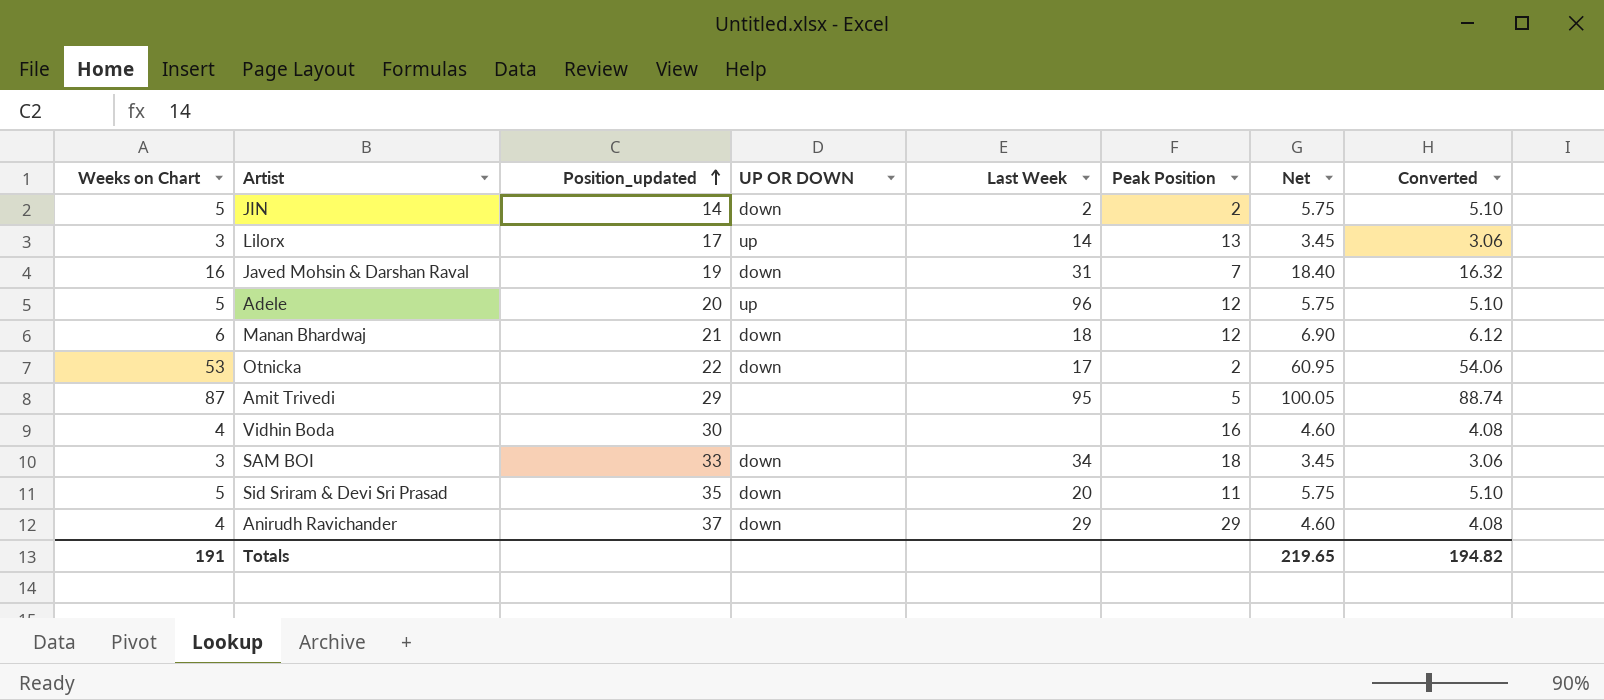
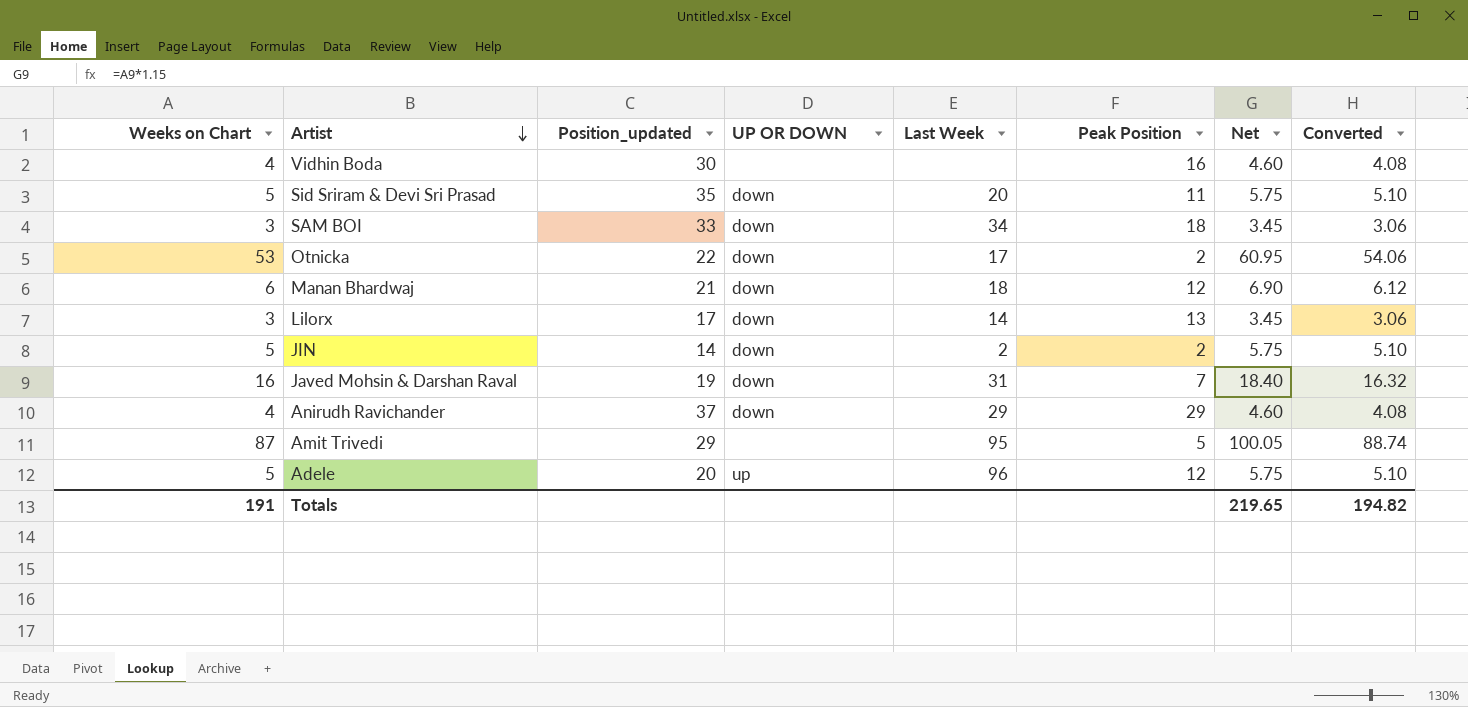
row order: Position_updated ascending -> Artist descending
Lilorx | UP OR DOWN: up -> down

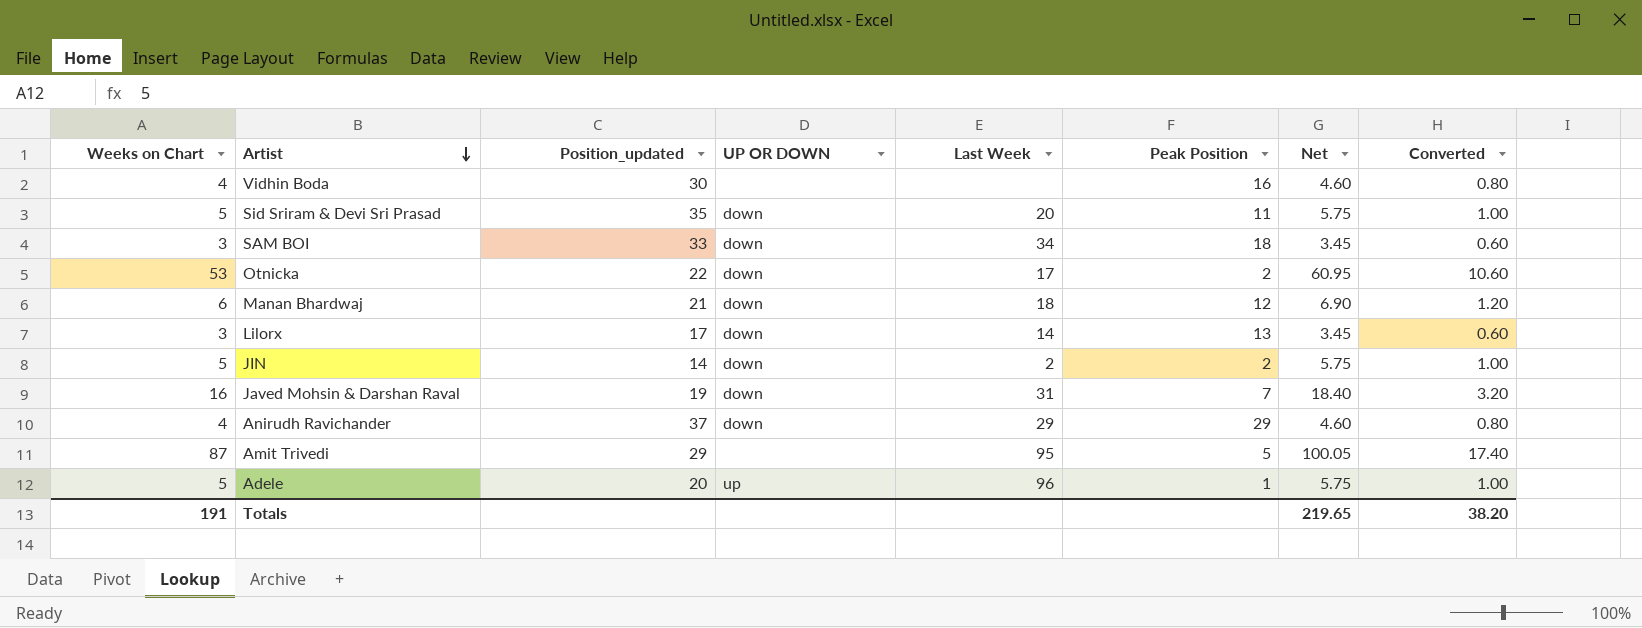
column Converted | formula: [Weeks on Chart] * 1.02 -> [Weeks on Chart] * 0.2
Adele | Peak Position: 12 -> 1
Totals | Converted: 194.82 -> 38.20

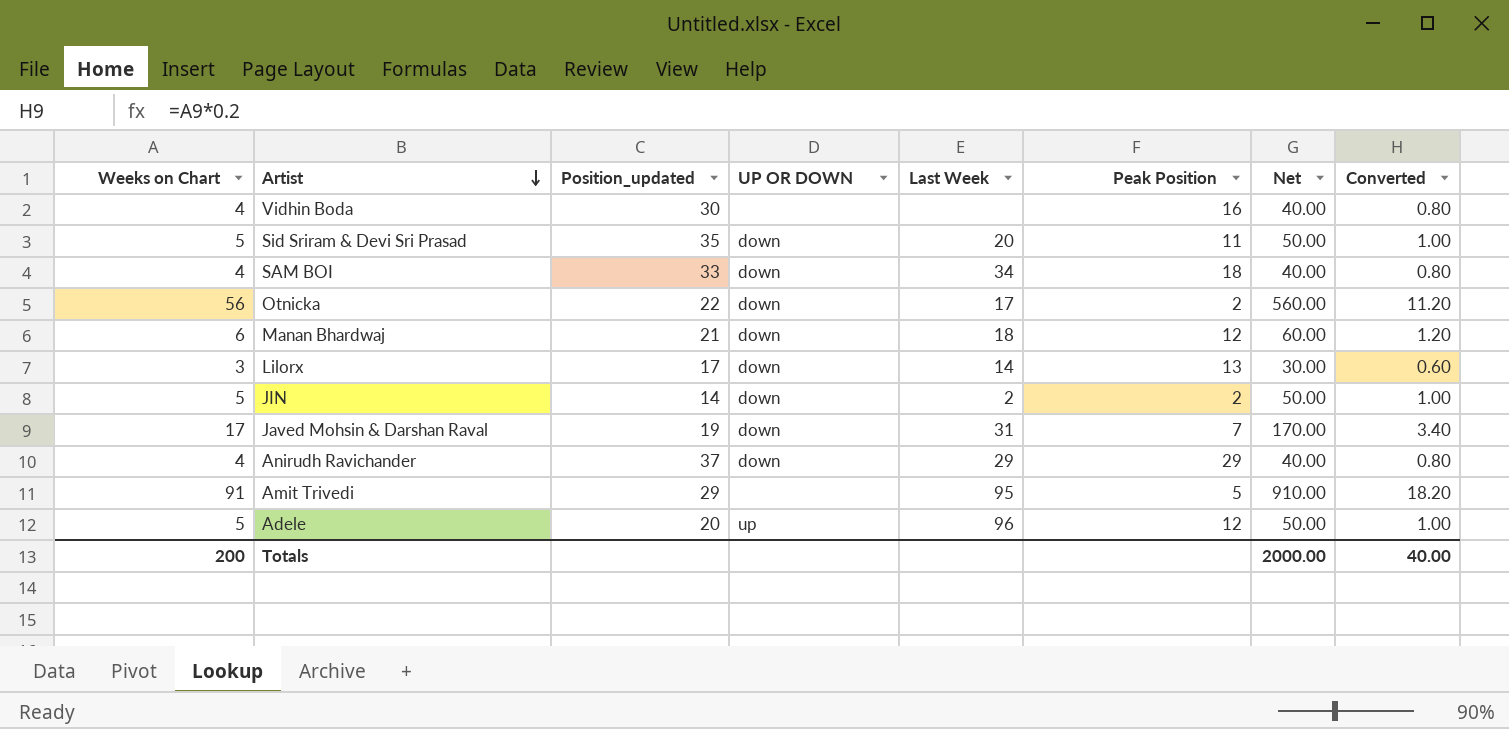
column Net | formula: [Weeks on Chart] * 1.15 -> [Weeks on Chart] * 10
SAM BOI | Weeks on Chart: 3 -> 4
SAM BOI | Converted: 0.60 -> 0.80
Otnicka | Weeks on Chart: 53 -> 56
Otnicka | Converted: 10.60 -> 11.20
Javed Mohsin & Darshan Raval | Weeks on Chart: 16 -> 17
Javed Mohsin & Darshan Raval | Converted: 3.20 -> 3.40
Amit Trivedi | Weeks on Chart: 87 -> 91
Amit Trivedi | Converted: 17.40 -> 18.20
Adele | Peak Position: 1 -> 12
Totals | Weeks on Chart: 191 -> 200
Totals | Net: 219.65 -> 2000.00
Totals | Converted: 38.20 -> 40.00

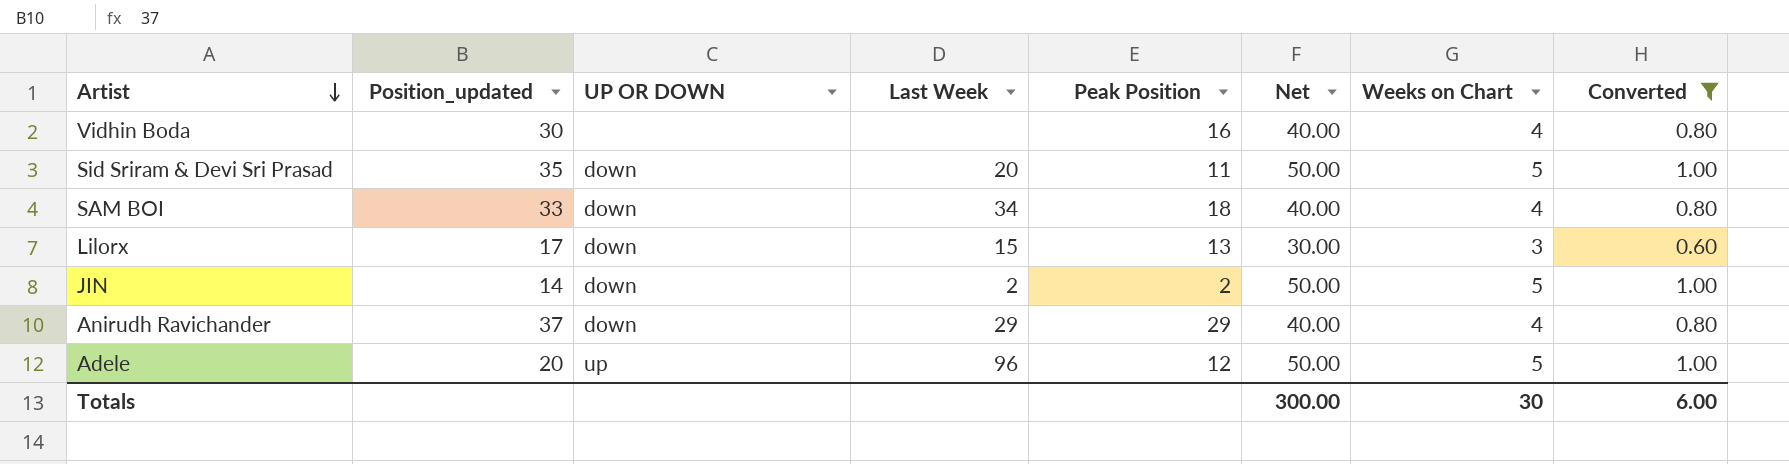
filter: none -> Converted <= 1.00
column Weeks on Chart | position: 1 -> 7
Lilorx | Last Week: 14 -> 15
Totals | Net: 2000.00 -> 300.00
Totals | Weeks on Chart: 200 -> 30
Totals | Converted: 40.00 -> 6.00

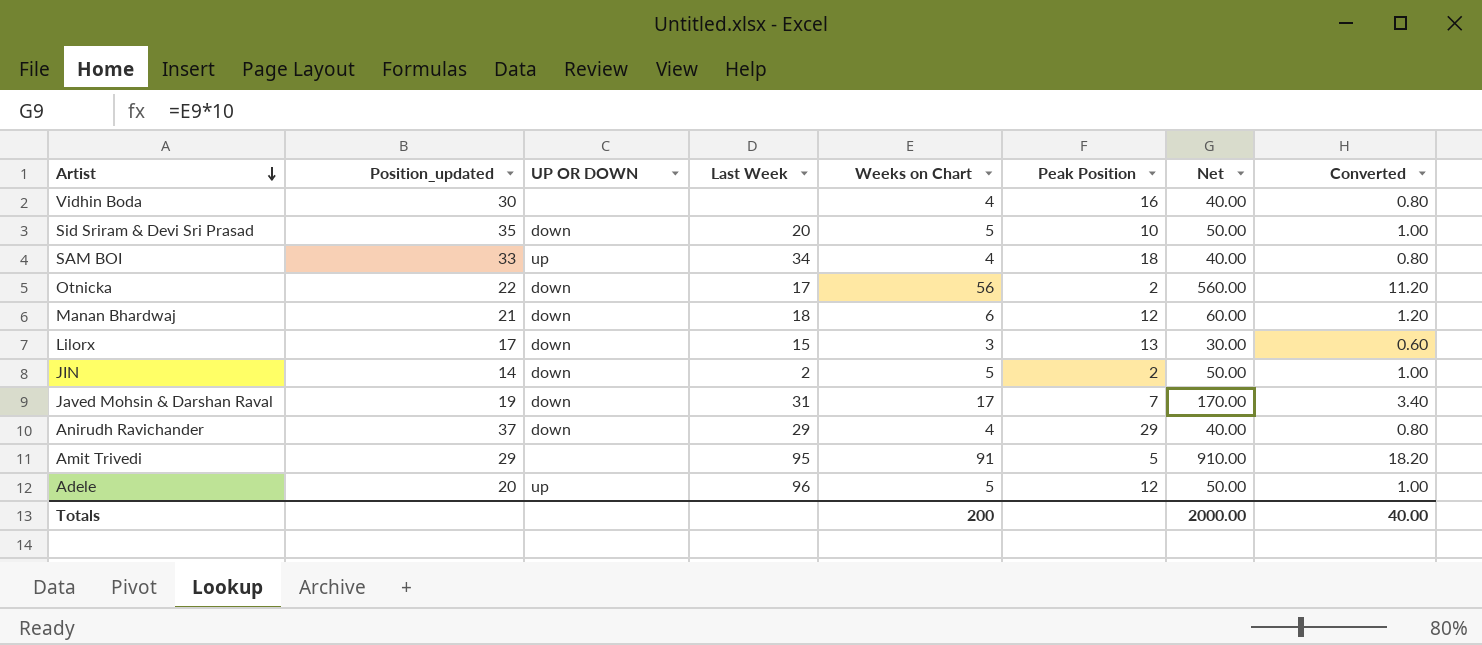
filter: Converted <= 1.00 -> none
column Weeks on Chart | position: 7 -> 5
Sid Sriram & Devi Sri Prasad | Peak Position: 11 -> 10
SAM BOI | UP OR DOWN: down -> up
Totals | Weeks on Chart: 30 -> 200
Totals | Net: 300.00 -> 2000.00
Totals | Converted: 6.00 -> 40.00

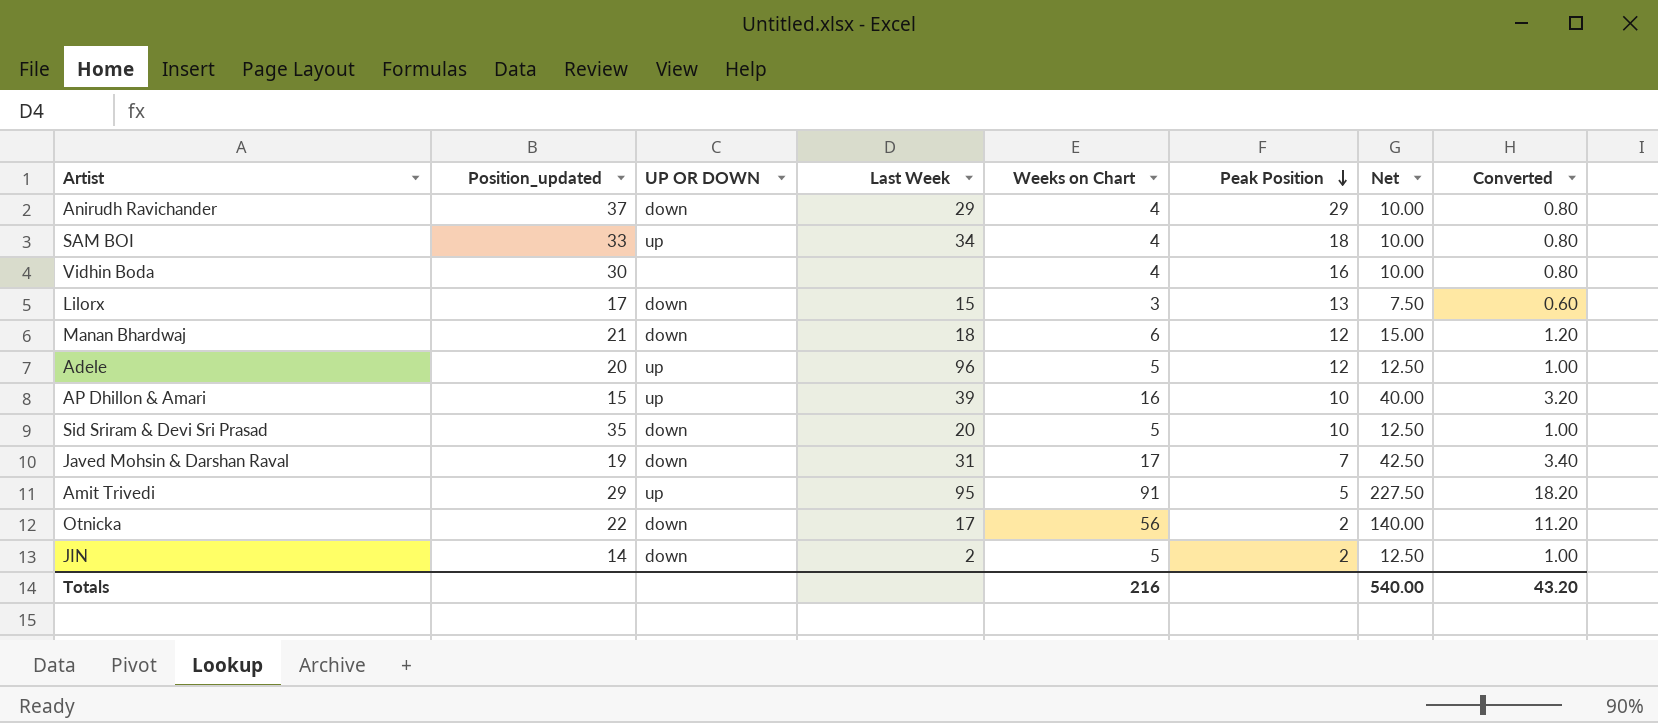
row order: Artist descending -> Peak Position descending
column Net | formula: [Weeks on Chart] * 10 -> [Weeks on Chart] * 2.5
row AP Dhillon & Amari: none -> 15 | up | 39 | 16 | 10 | 40.00 | 3.20
Amit Trivedi | UP OR DOWN: none -> up
Totals | Weeks on Chart: 200 -> 216
Totals | Net: 2000.00 -> 540.00
Totals | Converted: 40.00 -> 43.20

